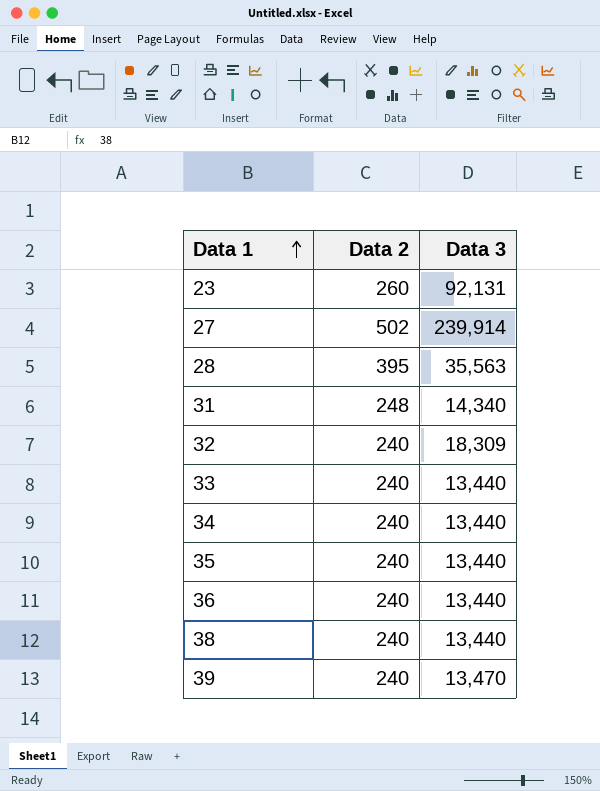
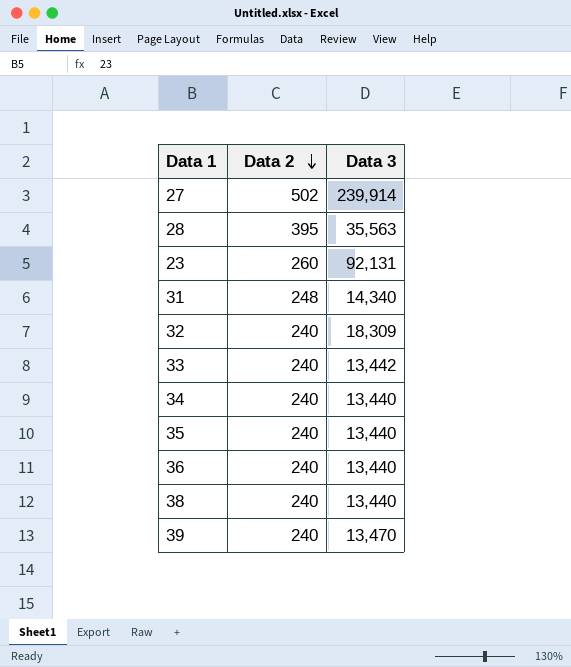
row order: Data 1 ascending -> Data 2 descending
33 | Data 3: 13,440 -> 13,442

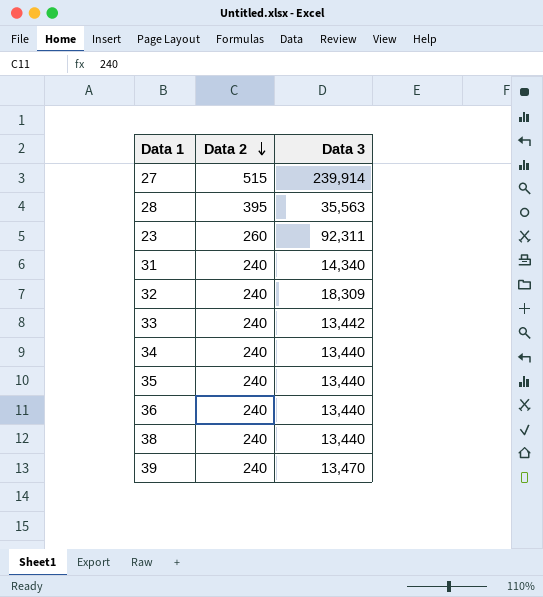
27 | Data 2: 502 -> 515
23 | Data 3: 92,131 -> 92,311
31 | Data 2: 248 -> 240

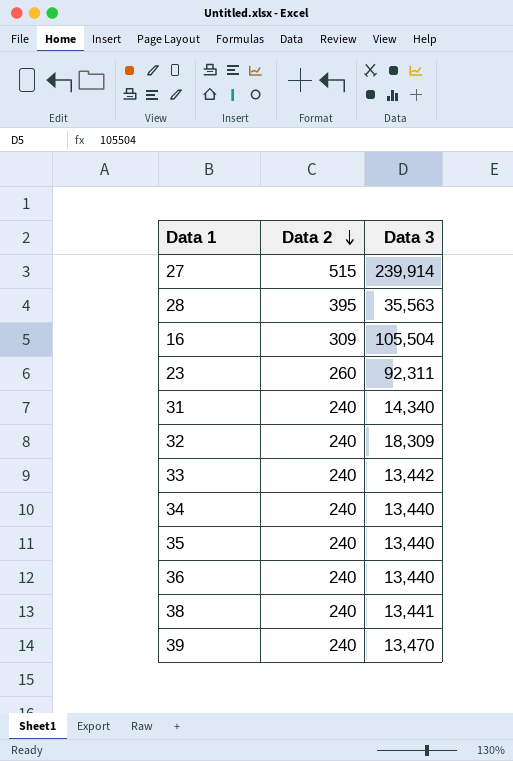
row 16: none -> 309 | 105,504
38 | Data 3: 13,440 -> 13,441

